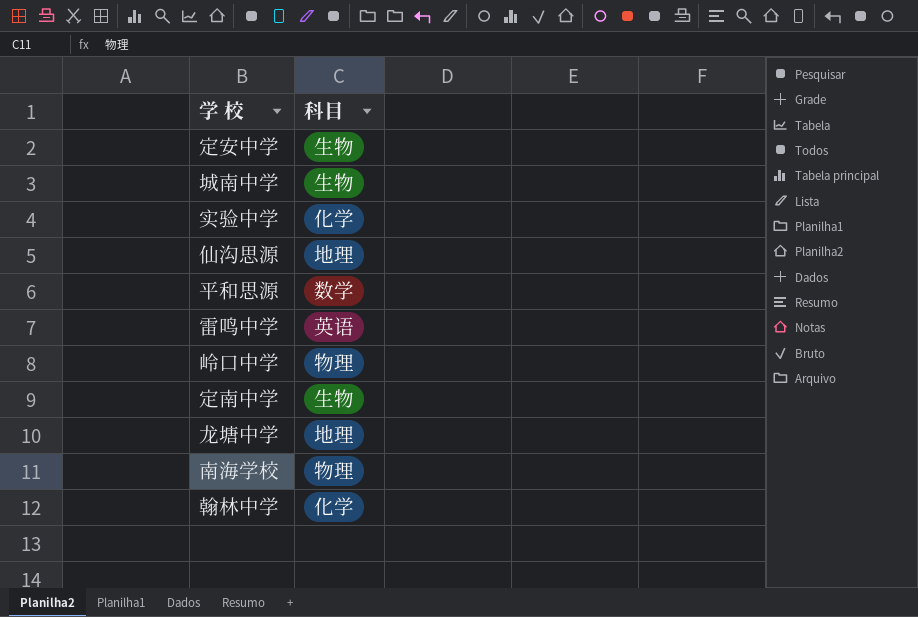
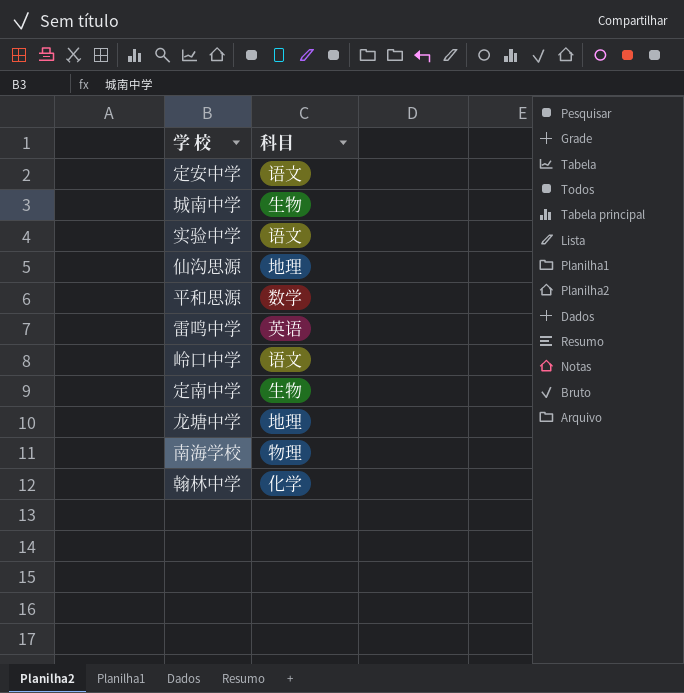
定安中学 | 科目: 生物 -> 语文
实验中学 | 科目: 化学 -> 语文
岭口中学 | 科目: 物理 -> 语文

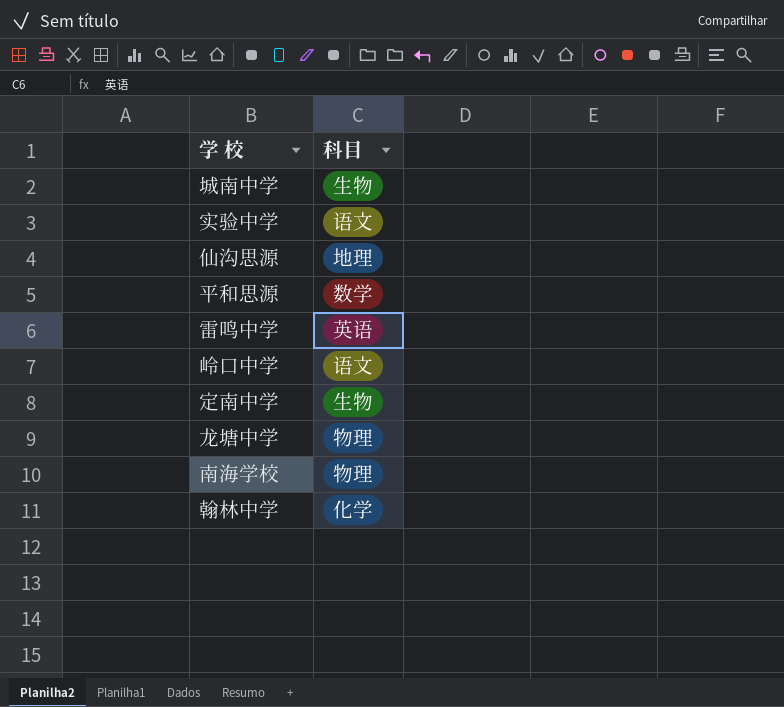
row 定安中学: 语文 -> none
龙塘中学 | 科目: 地理 -> 物理

